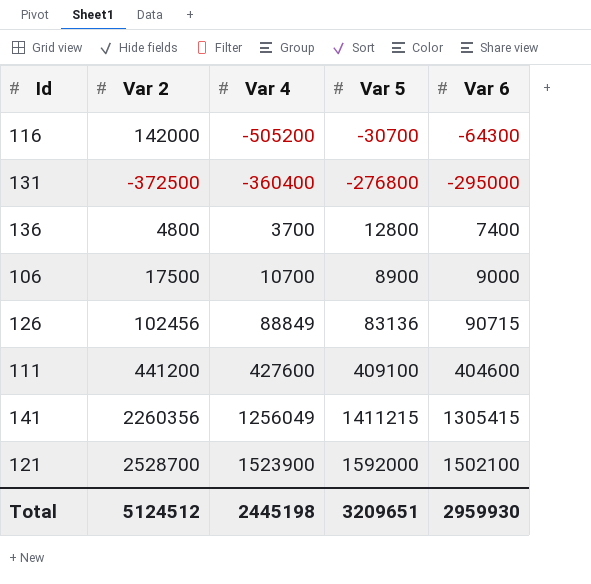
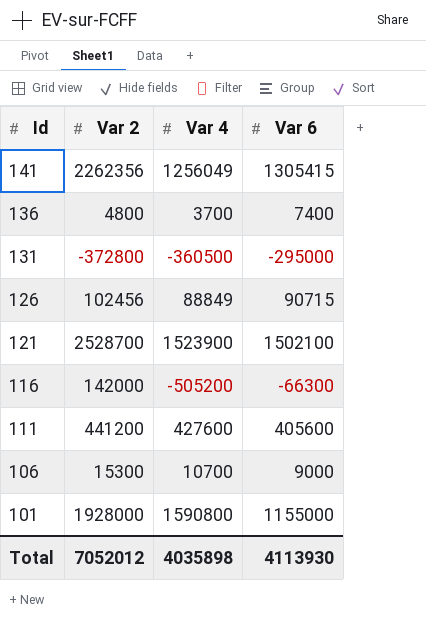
row order: Var 4 ascending -> Id descending
column Var 5 | position: 4 -> none
141 | Var 2: 2260356 -> 2262356
131 | Var 2: -372500 -> -372800
131 | Var 4: -360400 -> -360500
116 | Var 6: -64300 -> -66300
111 | Var 6: 404600 -> 405600
106 | Var 2: 17500 -> 15300
row 101: none -> 1928000 | 1590800 | 1155000
Total | Var 2: 5124512 -> 7052012
Total | Var 4: 2445198 -> 4035898
Total | Var 6: 2959930 -> 4113930

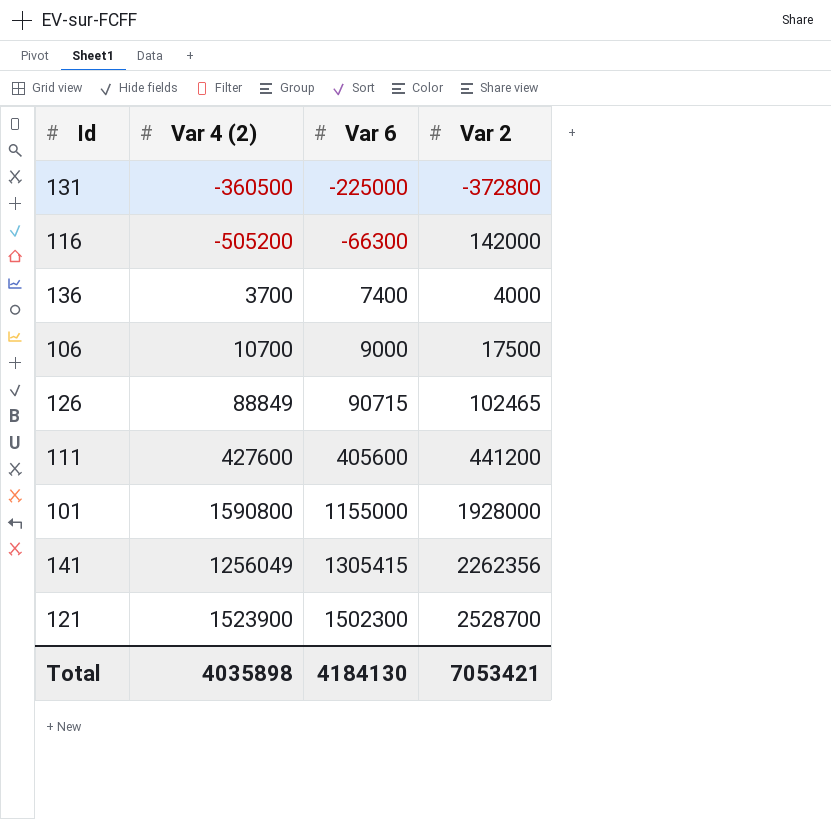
row order: Id descending -> Var 6 ascending
column name: Var 4 -> Var 4 (2)
column Var 2 | position: 2 -> 4
131 | Var 6: -295000 -> -225000
136 | Var 2: 4800 -> 4000
106 | Var 2: 15300 -> 17500
126 | Var 2: 102456 -> 102465
121 | Var 6: 1502100 -> 1502300
Total | Var 6: 4113930 -> 4184130
Total | Var 2: 7052012 -> 7053421

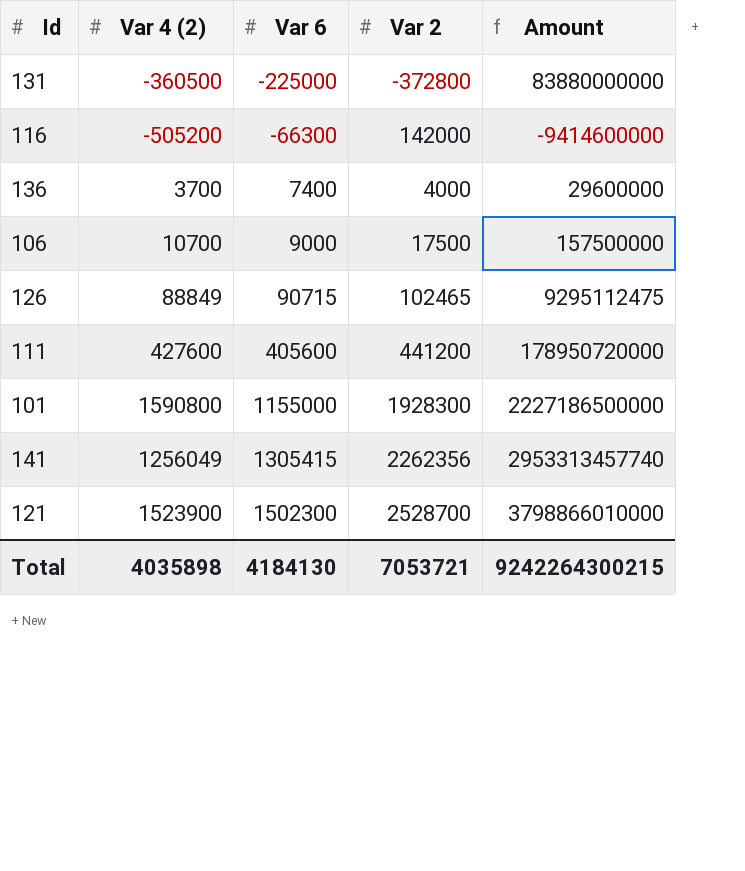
column Amount | formula: none -> [Var 6] * [Var 2]
101 | Var 2: 1928000 -> 1928300
Total | Var 2: 7053421 -> 7053721

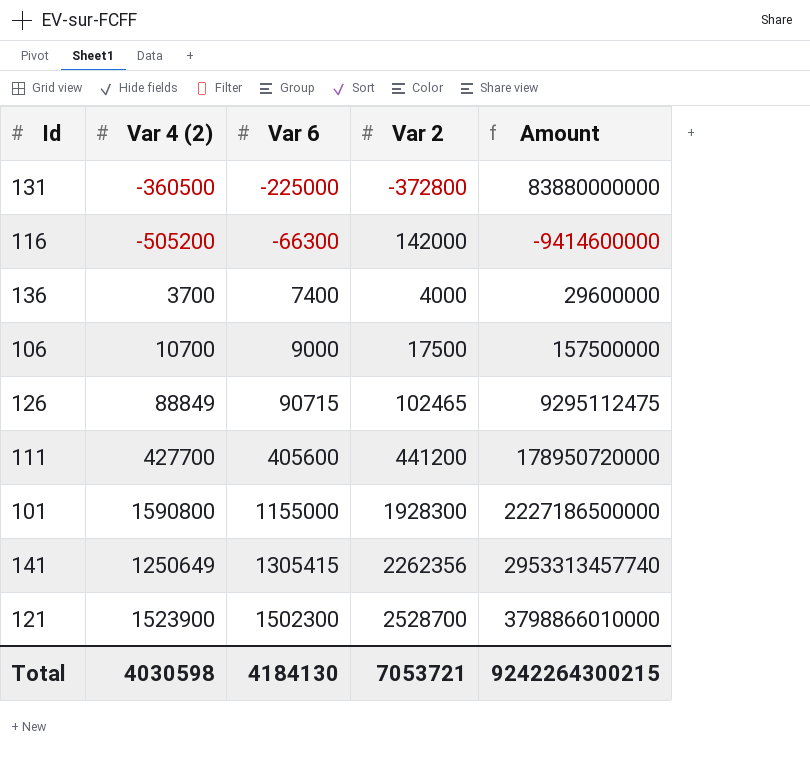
111 | Var 4 (2): 427600 -> 427700
141 | Var 4 (2): 1256049 -> 1250649
Total | Var 4 (2): 4035898 -> 4030598

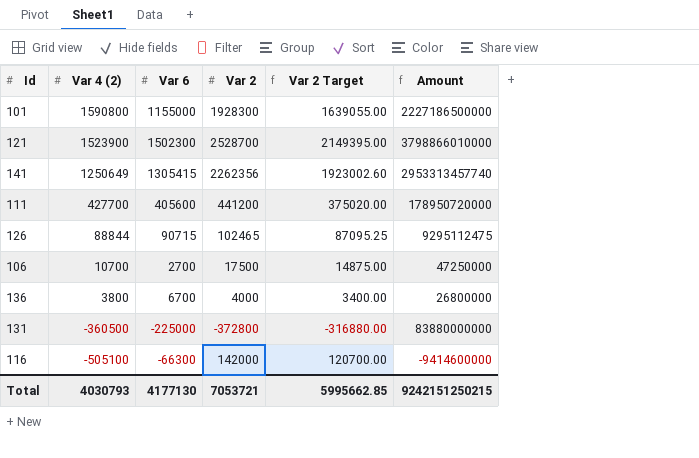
row order: Var 6 ascending -> Var 4 (2) descending
column Var 2 Target | formula: none -> [Var 2] * 0.85
126 | Var 4 (2): 88849 -> 88844
106 | Var 6: 9000 -> 2700
106 | Amount: 157500000 -> 47250000
136 | Var 4 (2): 3700 -> 3800
136 | Var 6: 7400 -> 6700
136 | Amount: 29600000 -> 26800000
116 | Var 4 (2): -505200 -> -505100
Total | Var 4 (2): 4030598 -> 4030793
Total | Var 6: 4184130 -> 4177130
Total | Amount: 9242264300215 -> 9242151250215

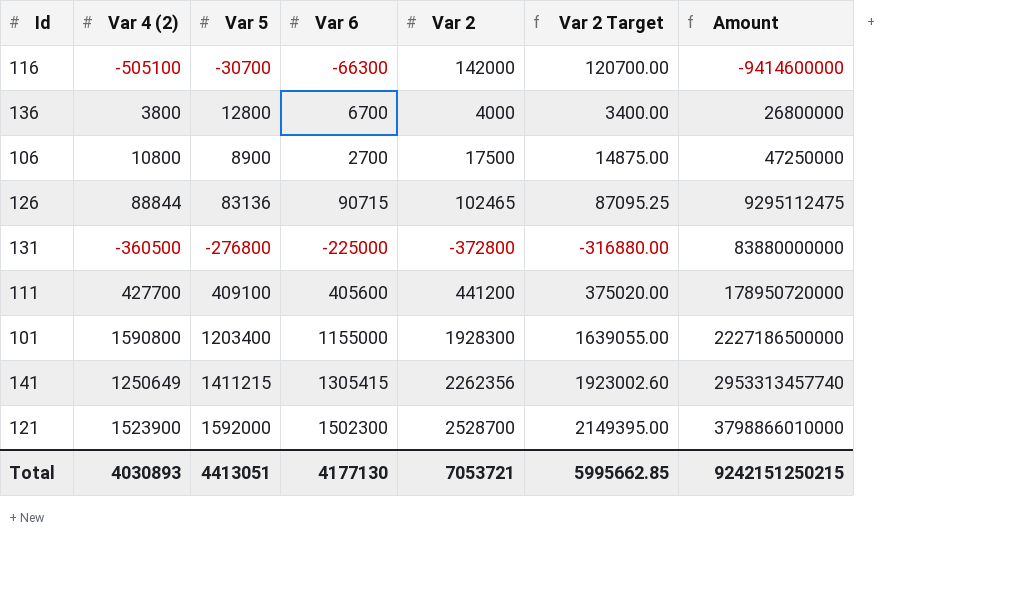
row order: Var 4 (2) descending -> Amount ascending
column Var 5 | position: none -> 3
106 | Var 4 (2): 10700 -> 10800
Total | Var 4 (2): 4030793 -> 4030893

